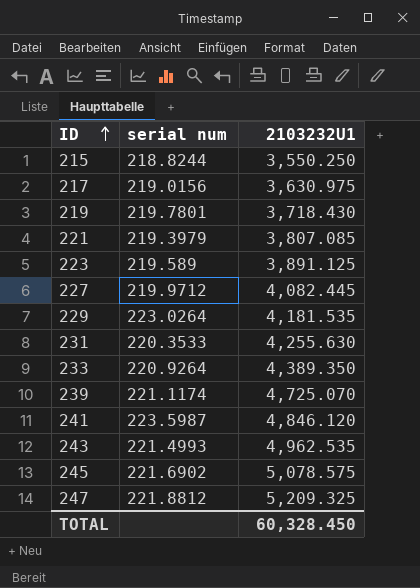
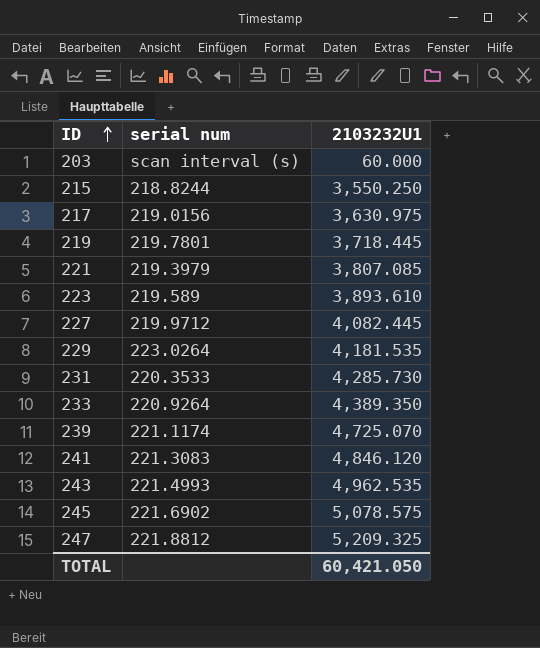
row 203: none -> scan interval (s) | 60.000
219 | 2103232U1: 3,718.430 -> 3,718.445
223 | 2103232U1: 3,891.125 -> 3,893.610
231 | 2103232U1: 4,255.630 -> 4,285.730
241 | serial num: 223.5987 -> 221.3083
TOTAL | 2103232U1: 60,328.450 -> 60,421.050

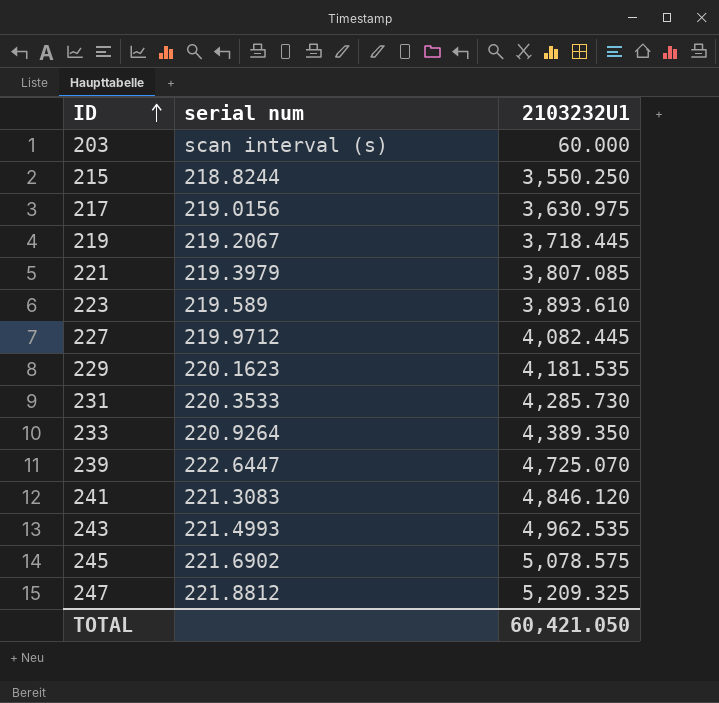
219 | serial num: 219.7801 -> 219.2067
229 | serial num: 223.0264 -> 220.1623
239 | serial num: 221.1174 -> 222.6447

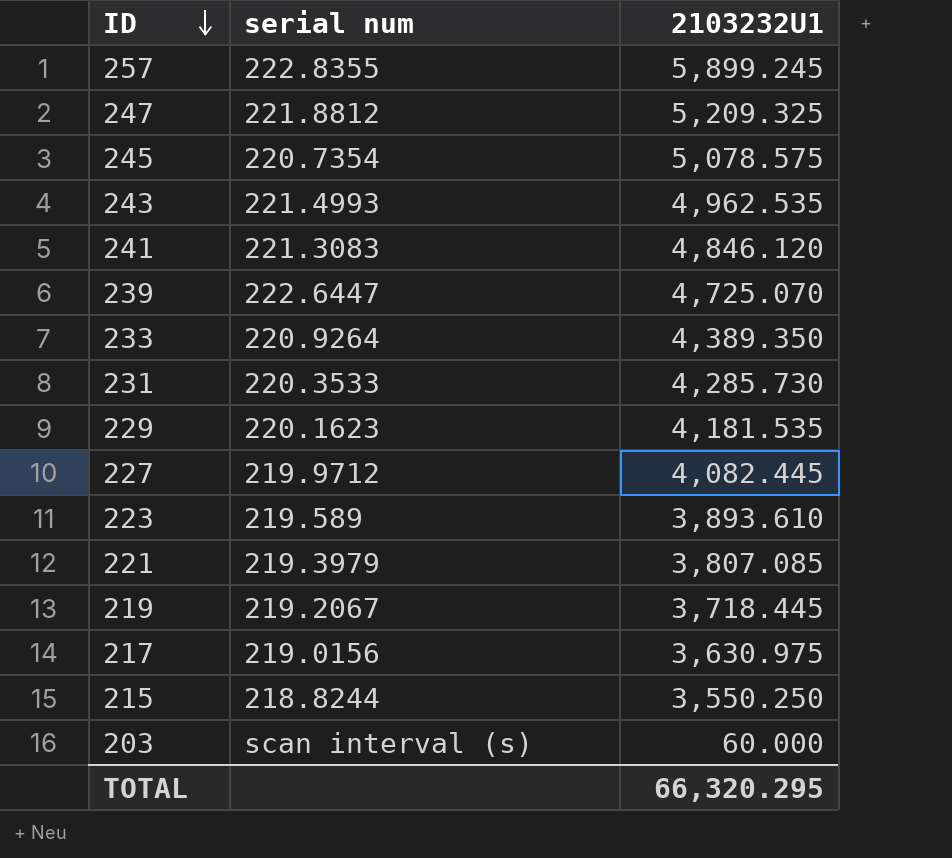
row order: ID ascending -> ID descending
row 257: none -> 222.8355 | 5,899.245
245 | serial num: 221.6902 -> 220.7354
TOTAL | 2103232U1: 60,421.050 -> 66,320.295

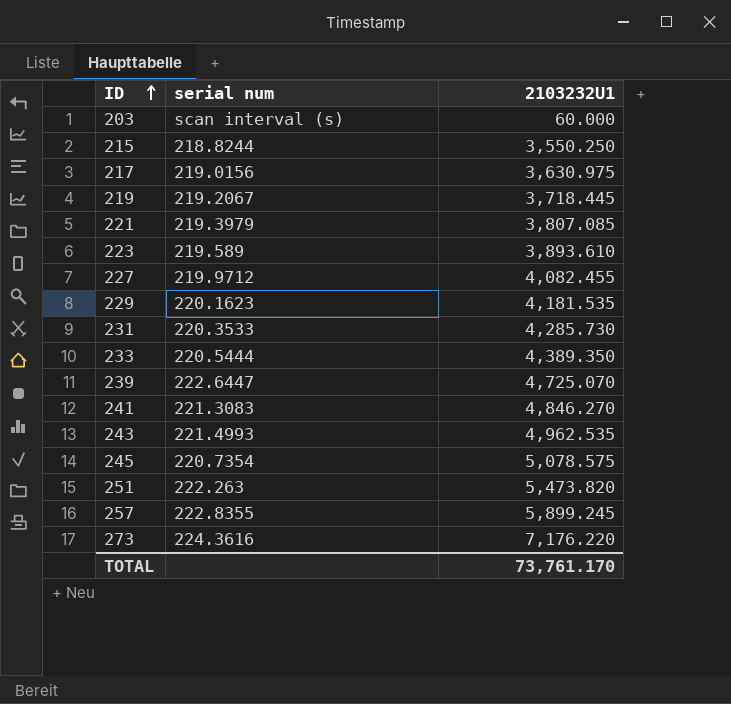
row order: ID descending -> ID ascending
row 247: 221.8812 | 5,209.325 -> none
227 | 2103232U1: 4,082.445 -> 4,082.455
233 | serial num: 220.9264 -> 220.5444
241 | 2103232U1: 4,846.120 -> 4,846.270
row 251: none -> 222.263 | 5,473.820
row 273: none -> 224.3616 | 7,176.220
TOTAL | 2103232U1: 66,320.295 -> 73,761.170

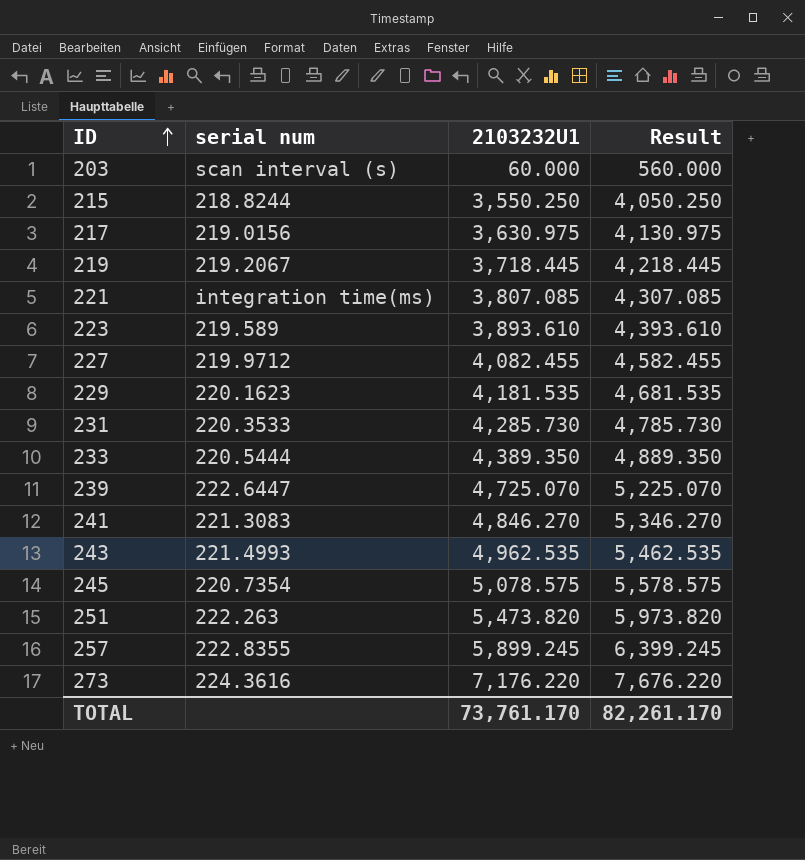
column Result | formula: none -> [2103232U1] + 500
221 | serial num: 219.3979 -> integration time(ms)

